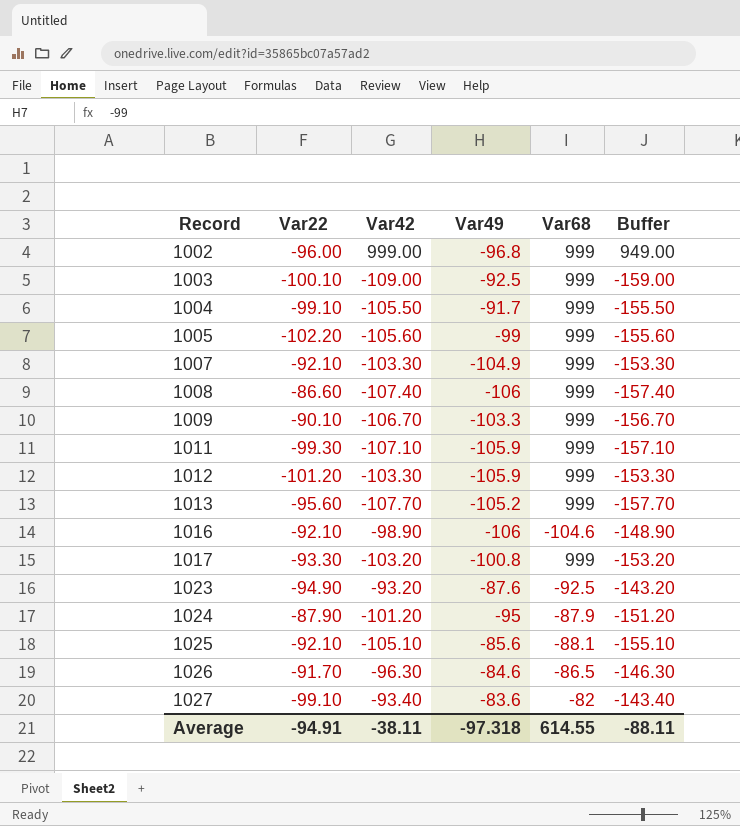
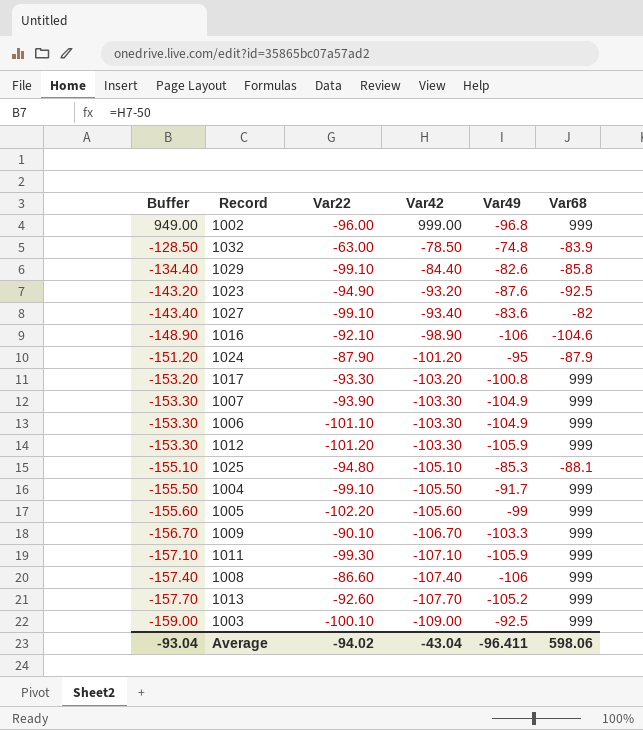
row order: Record ascending -> Buffer descending
column Buffer | position: 6 -> 1
row 1026: -91.70 | -96.30 | -84.6 | -86.5 | -146.30 -> none
row 1032: none -> -128.50 | -63.00 | -78.50 | -74.8 | -83.9
row 1029: none -> -134.40 | -99.10 | -84.40 | -82.6 | -85.8
1007 | Var22: -92.10 -> -93.90
row 1006: none -> -153.30 | -101.10 | -103.30 | -104.9 | 999
1025 | Var22: -92.10 -> -94.80
1025 | Var49: -85.6 -> -85.3
1013 | Var22: -95.60 -> -92.60
Average | Buffer: -88.11 -> -93.04
Average | Var22: -94.91 -> -94.02
Average | Var42: -38.11 -> -43.04
Average | Var49: -97.318 -> -96.411
Average | Var68: 614.55 -> 598.06

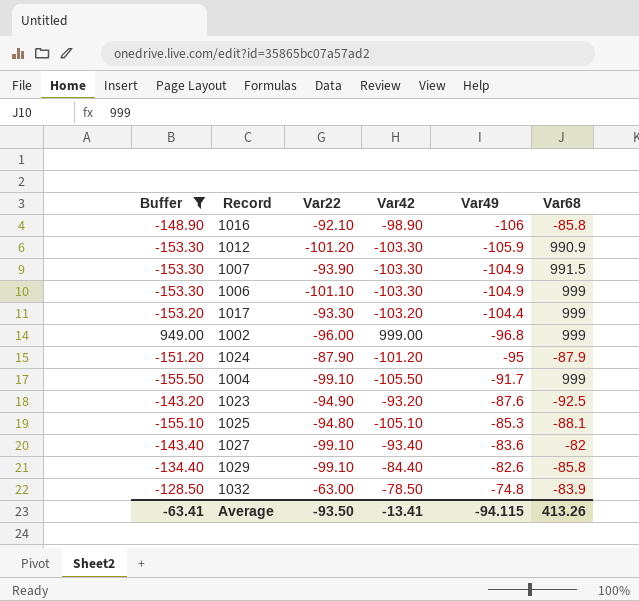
filter: none -> Buffer >= -155.50
row order: Buffer descending -> Var49 ascending
1016 | Var68: -104.6 -> -85.8
1012 | Var68: 999 -> 990.9
1007 | Var68: 999 -> 991.5
1017 | Var49: -100.8 -> -104.4
Average | Buffer: -93.04 -> -63.41
Average | Var22: -94.02 -> -93.50
Average | Var42: -43.04 -> -13.41
Average | Var49: -96.411 -> -94.115
Average | Var68: 598.06 -> 413.26

